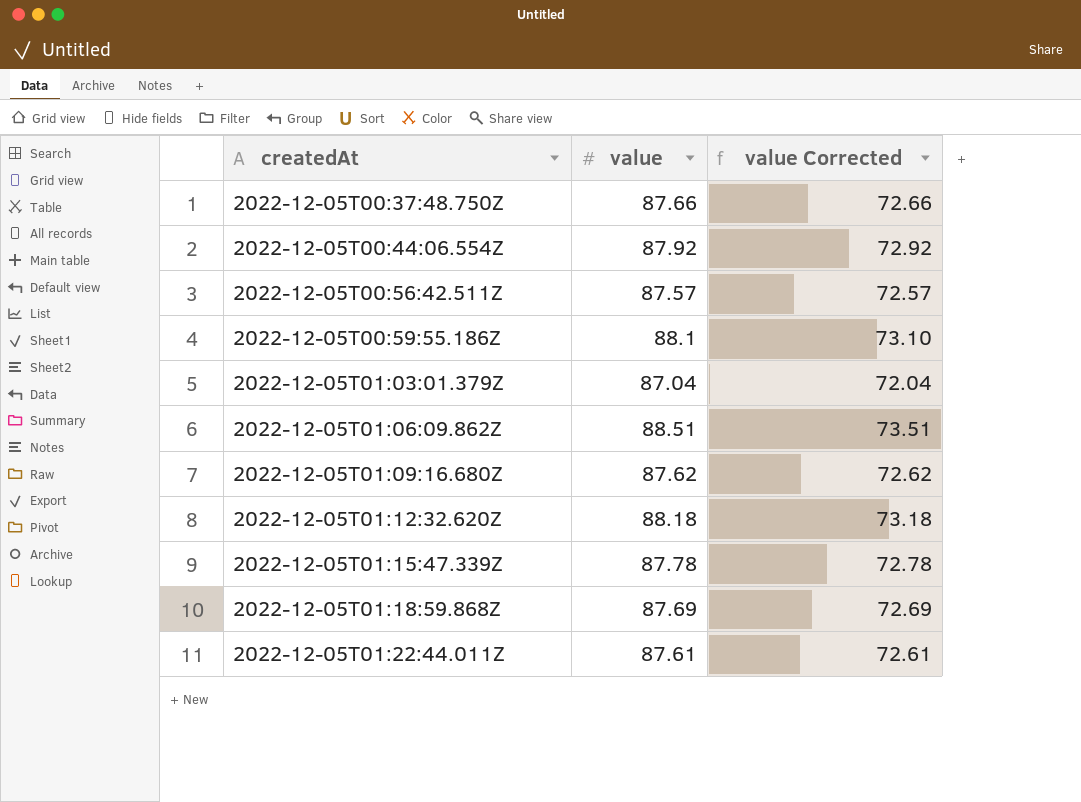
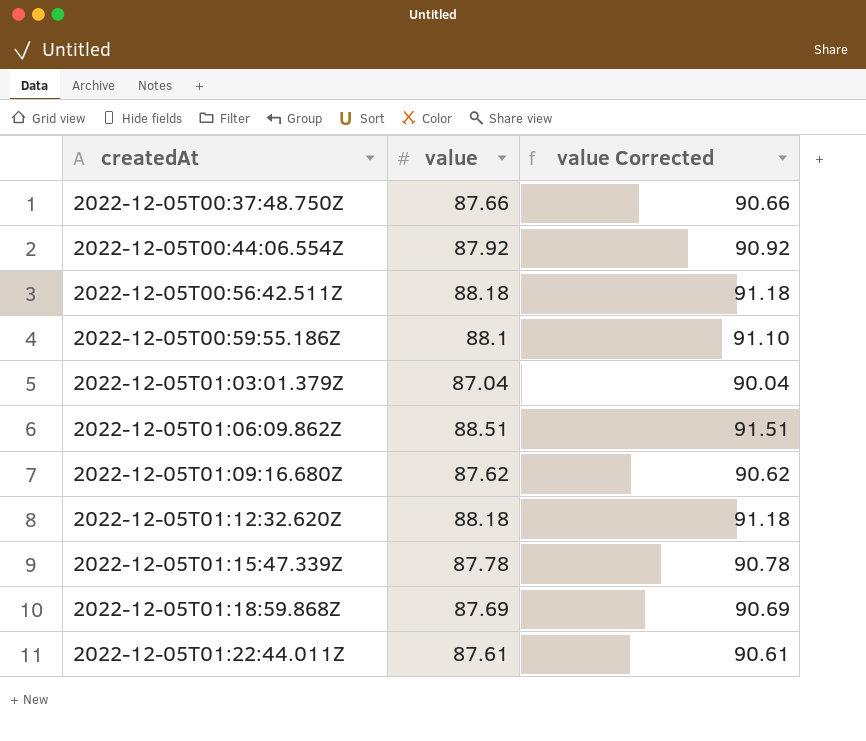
column value Corrected | formula: [value] - 15 -> [value] + 3
2022-12-05T00:56:42.511Z | value: 87.57 -> 88.18

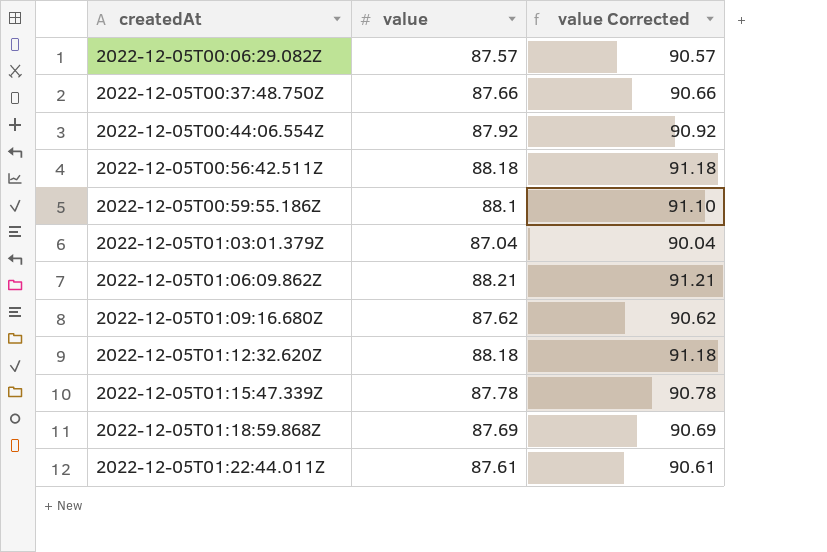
row 2022-12-05T00:06:29.082Z: none -> 87.57 | 90.57
2022-12-05T01:06:09.862Z | value: 88.51 -> 88.21
2022-12-05T01:06:09.862Z | value Corrected: 91.51 -> 91.21

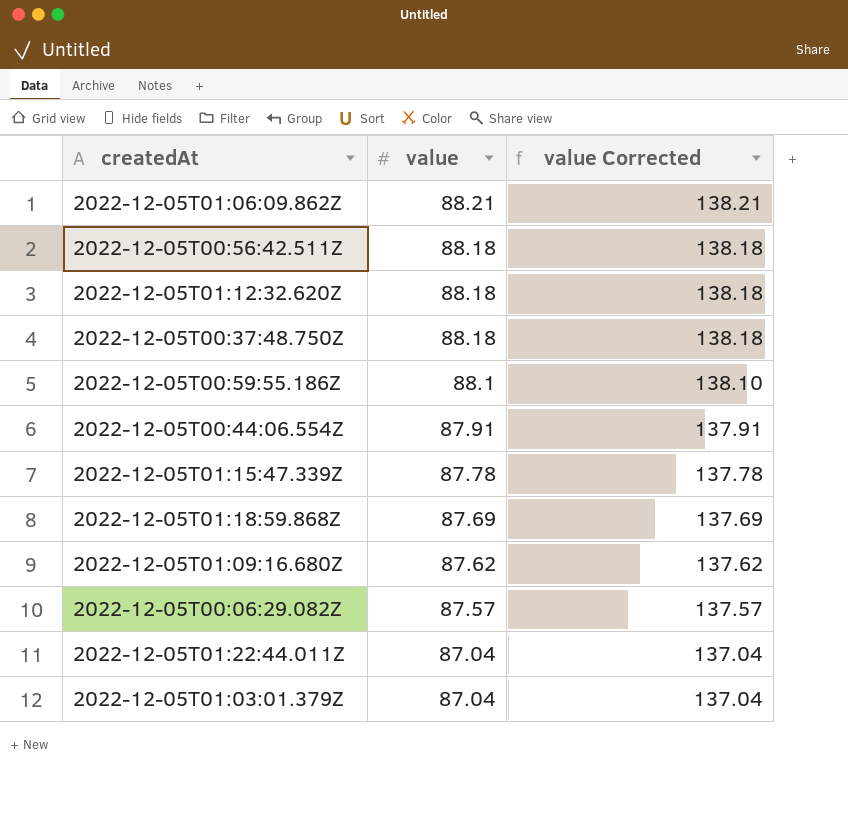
row order: createdAt ascending -> value descending
column value Corrected | formula: [value] + 3 -> [value] + 50
2022-12-05T00:37:48.750Z | value: 87.66 -> 88.18
2022-12-05T00:44:06.554Z | value: 87.92 -> 87.91
2022-12-05T01:22:44.011Z | value: 87.61 -> 87.04

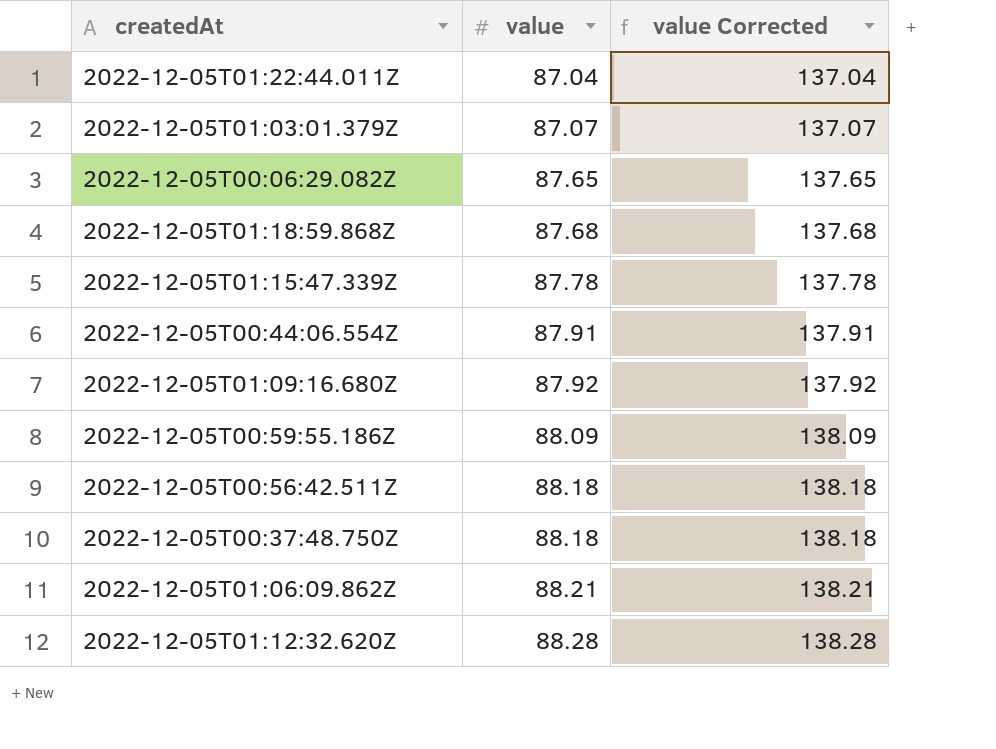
row order: value descending -> value ascending
2022-12-05T01:03:01.379Z | value: 87.04 -> 87.07
2022-12-05T01:03:01.379Z | value Corrected: 137.04 -> 137.07
2022-12-05T00:06:29.082Z | value: 87.57 -> 87.65
2022-12-05T00:06:29.082Z | value Corrected: 137.57 -> 137.65
2022-12-05T01:18:59.868Z | value: 87.69 -> 87.68
2022-12-05T01:18:59.868Z | value Corrected: 137.69 -> 137.68
2022-12-05T01:09:16.680Z | value: 87.62 -> 87.92
2022-12-05T01:09:16.680Z | value Corrected: 137.62 -> 137.92
2022-12-05T00:59:55.186Z | value: 88.1 -> 88.09
2022-12-05T00:59:55.186Z | value Corrected: 138.10 -> 138.09
2022-12-05T01:12:32.620Z | value: 88.18 -> 88.28
2022-12-05T01:12:32.620Z | value Corrected: 138.18 -> 138.28

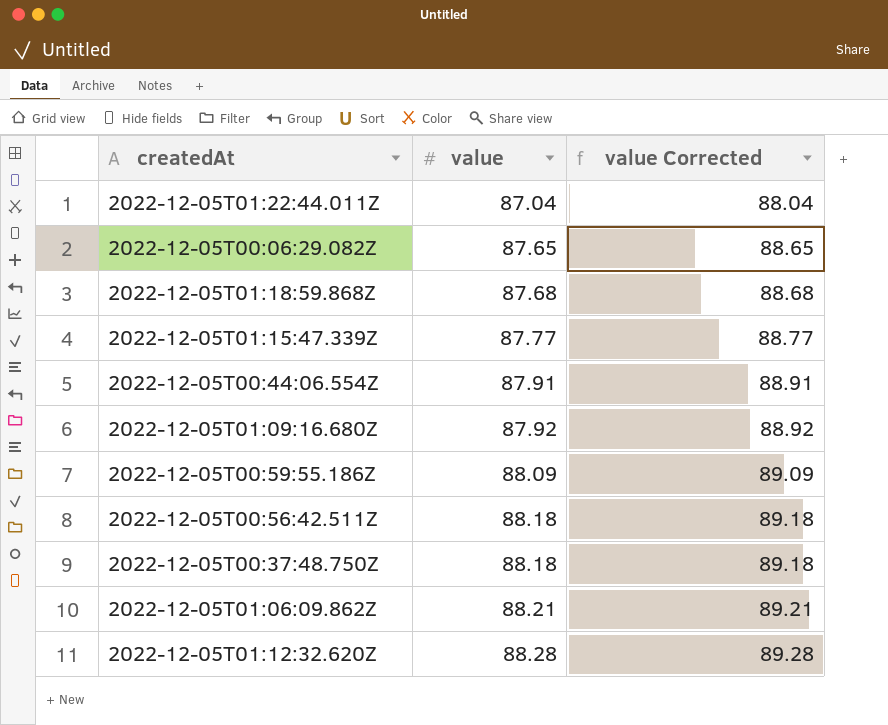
column value Corrected | formula: [value] + 50 -> [value] + 1
row 2022-12-05T01:03:01.379Z: 87.07 | 137.07 -> none
2022-12-05T01:15:47.339Z | value: 87.78 -> 87.77

